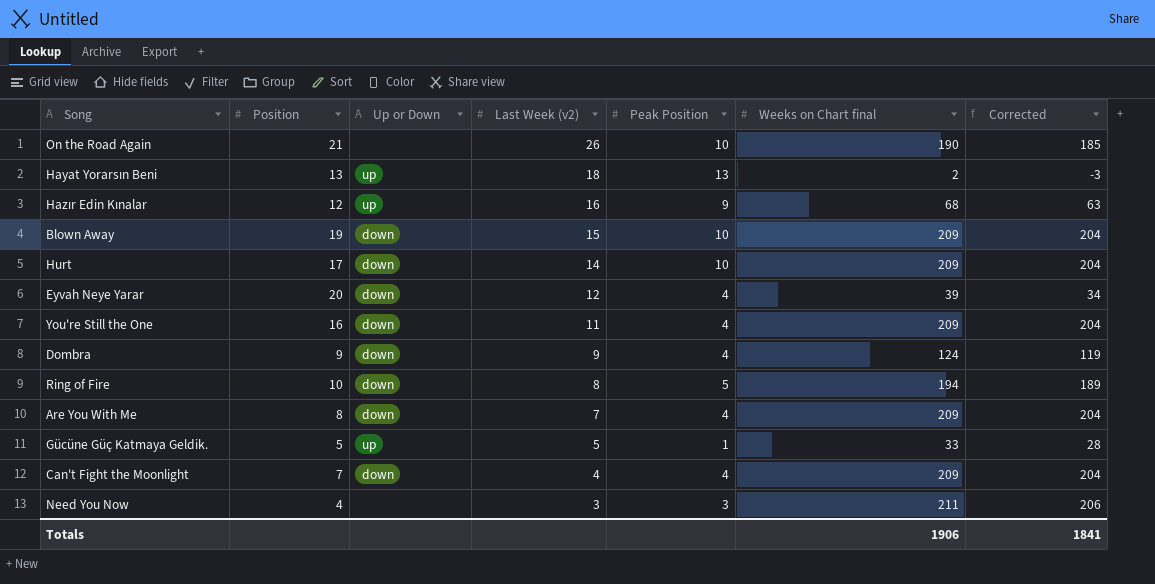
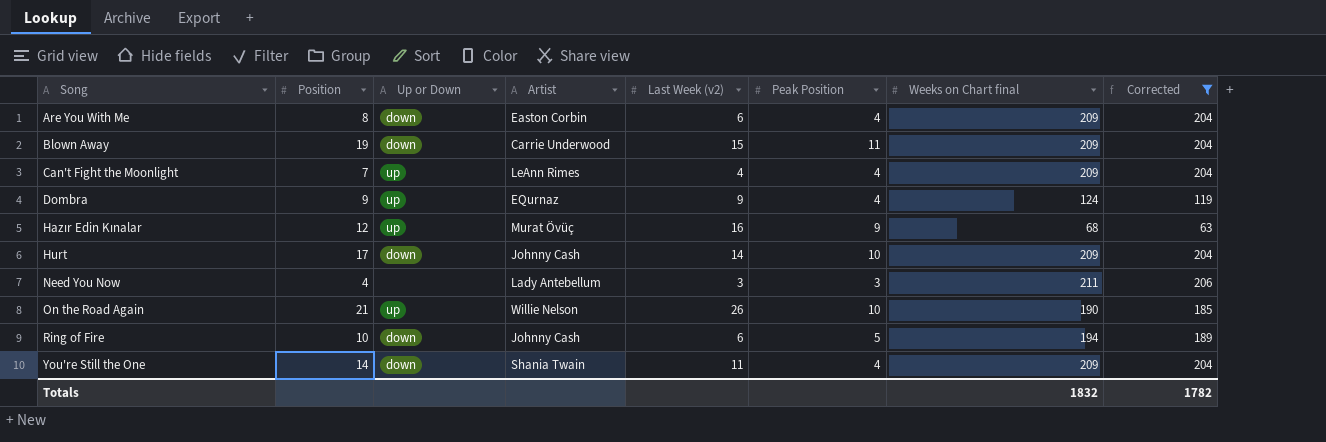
filter: none -> Corrected >= 63
row order: Last Week (v2) descending -> Song ascending
column Artist | position: none -> 4
Are You With Me | Last Week (v2): 7 -> 6
Blown Away | Peak Position: 10 -> 11
Can't Fight the Moonlight | Up or Down: down -> up
Dombra | Up or Down: down -> up
On the Road Again | Up or Down: none -> up
Ring of Fire | Last Week (v2): 8 -> 6
You're Still the One | Position: 16 -> 14
Totals | Weeks on Chart final: 1906 -> 1832
Totals | Corrected: 1841 -> 1782

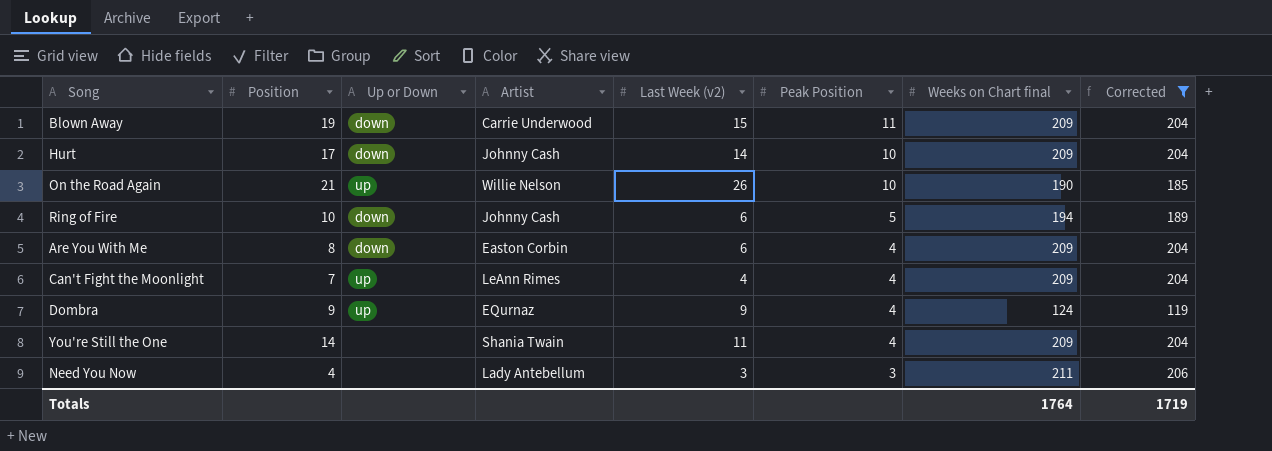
row order: Song ascending -> Peak Position descending
row Hazır Edin Kınalar: 12 | up | Murat Övüç | 16 | 9 | 68 | 63 -> none
You're Still the One | Up or Down: down -> none
Totals | Weeks on Chart final: 1832 -> 1764
Totals | Corrected: 1782 -> 1719

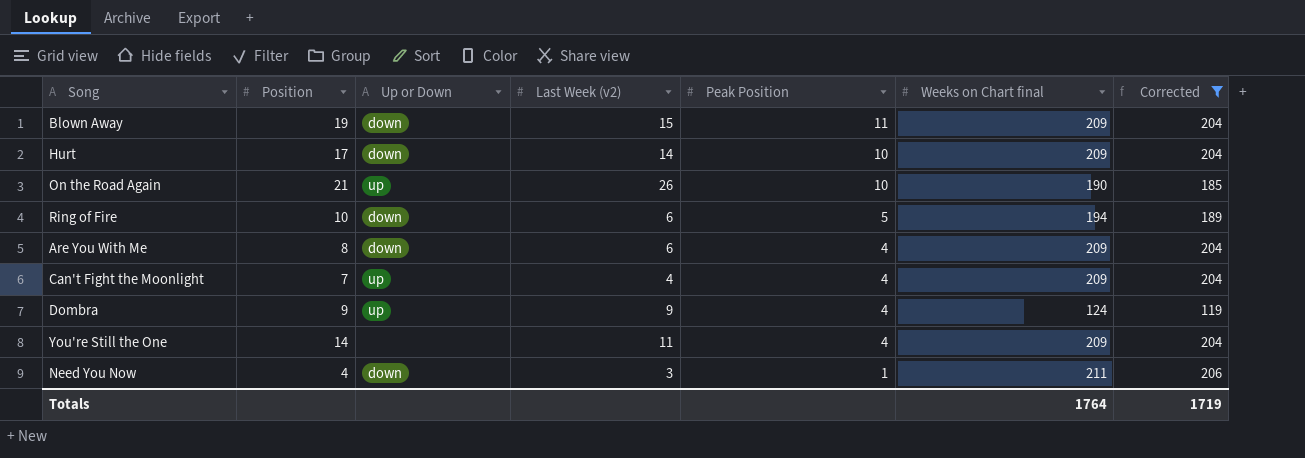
column Artist | position: 4 -> none
Need You Now | Up or Down: none -> down
Need You Now | Peak Position: 3 -> 1

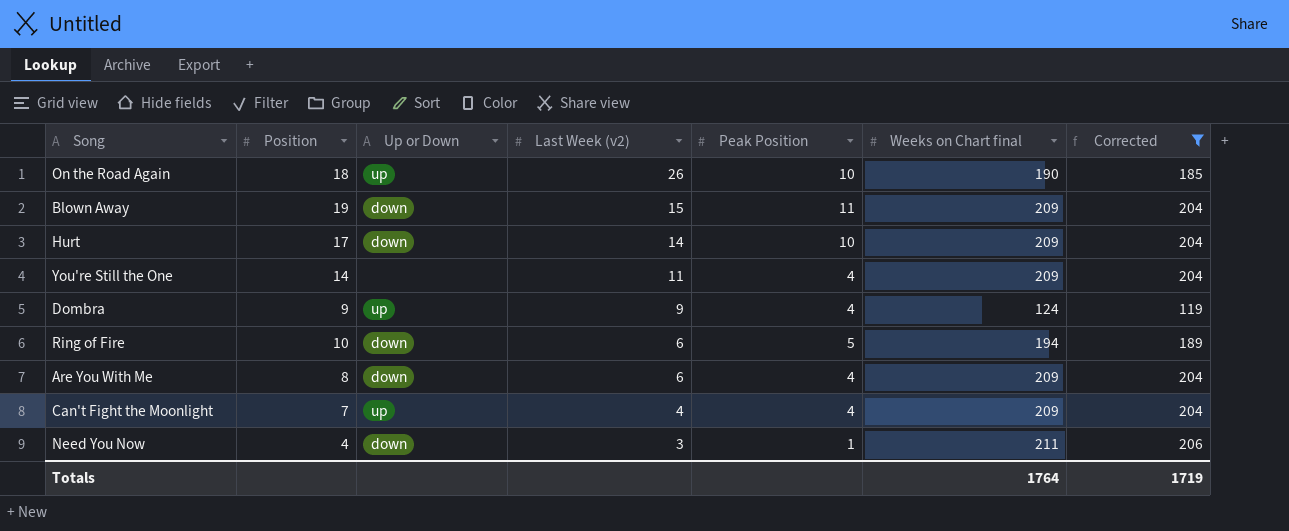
row order: Peak Position descending -> Last Week (v2) descending
On the Road Again | Position: 21 -> 18

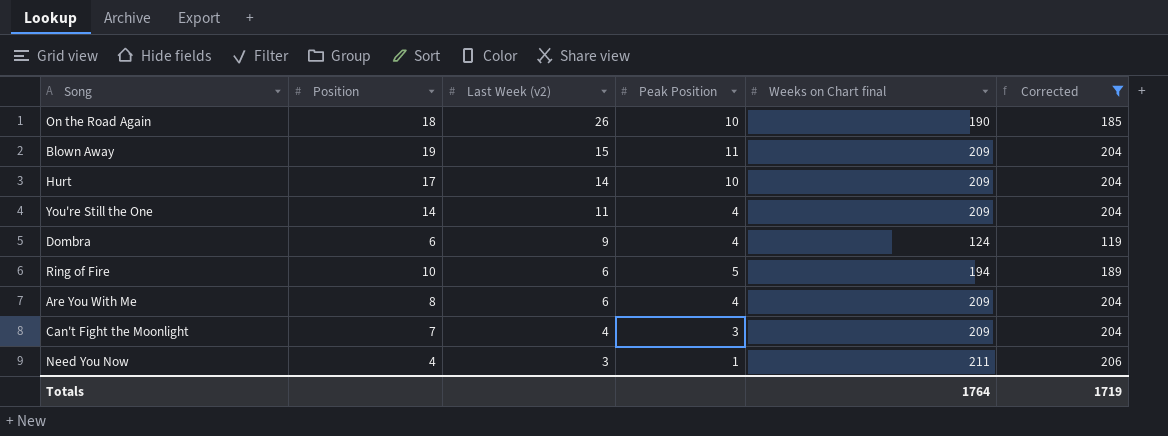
column Up or Down | position: 3 -> none
Dombra | Position: 9 -> 6
Can't Fight the Moonlight | Peak Position: 4 -> 3

